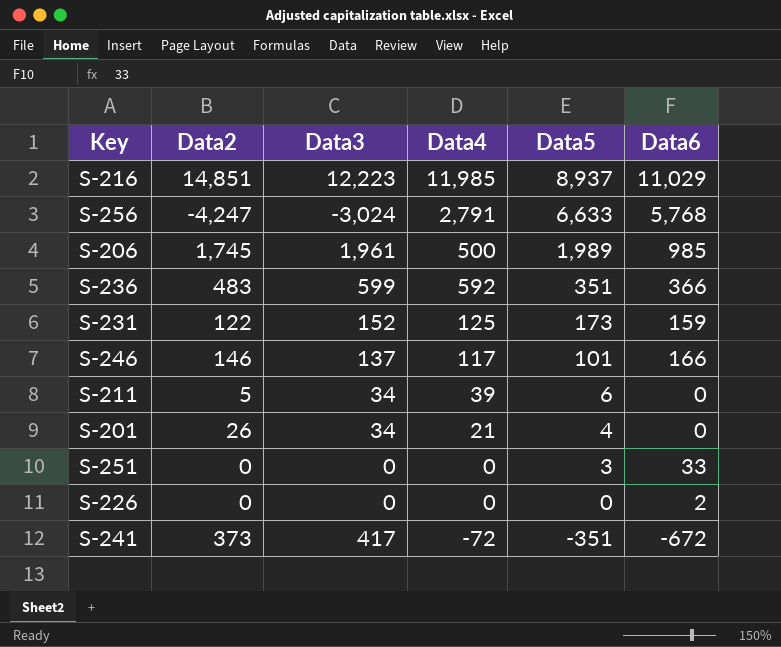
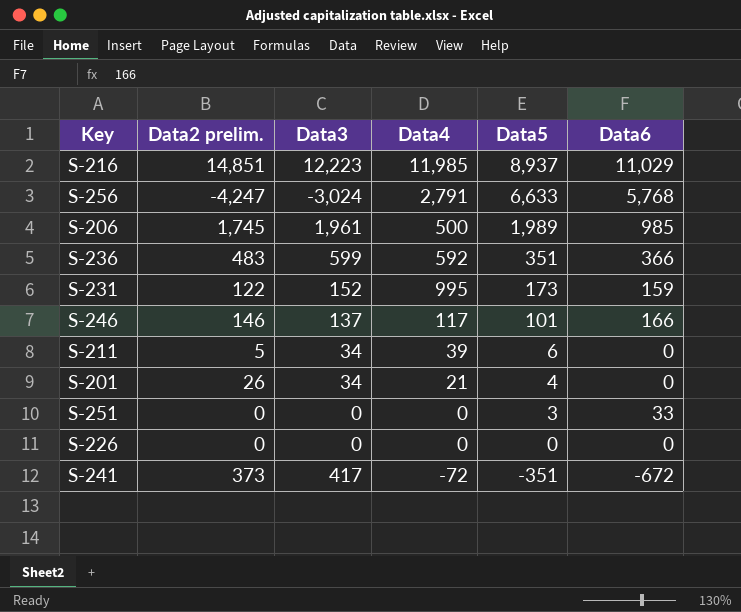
column name: Data2 -> Data2 prelim.
S-231 | Data4: 125 -> 995
S-226 | Data6: 2 -> 0

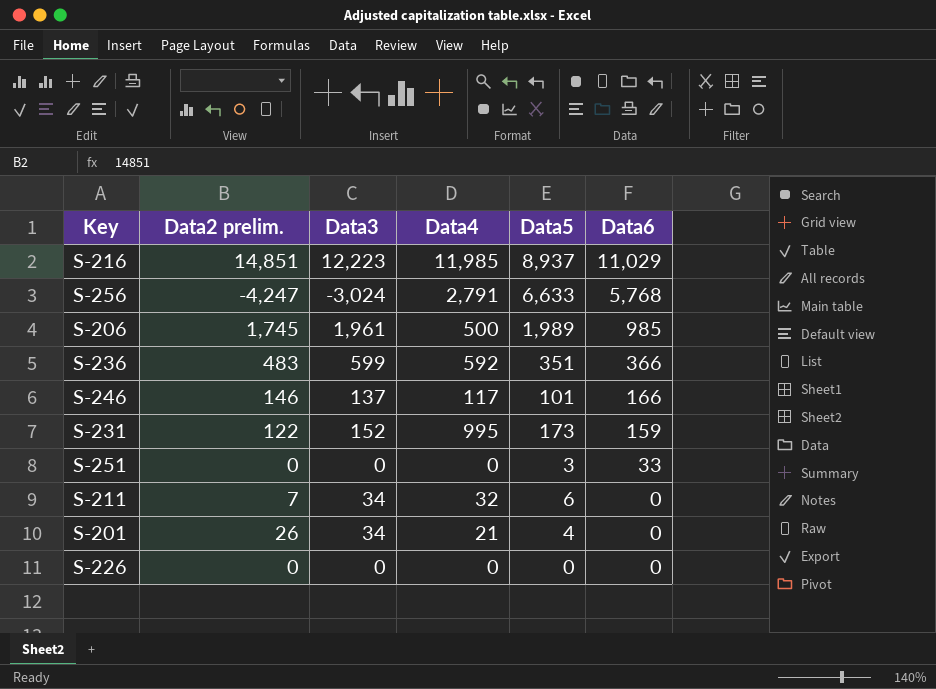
row order: Data5 descending -> Data6 descending
row S-241: 373 | 417 | -72 | -351 | -672 -> none
S-211 | Data2 prelim.: 5 -> 7
S-211 | Data4: 39 -> 32

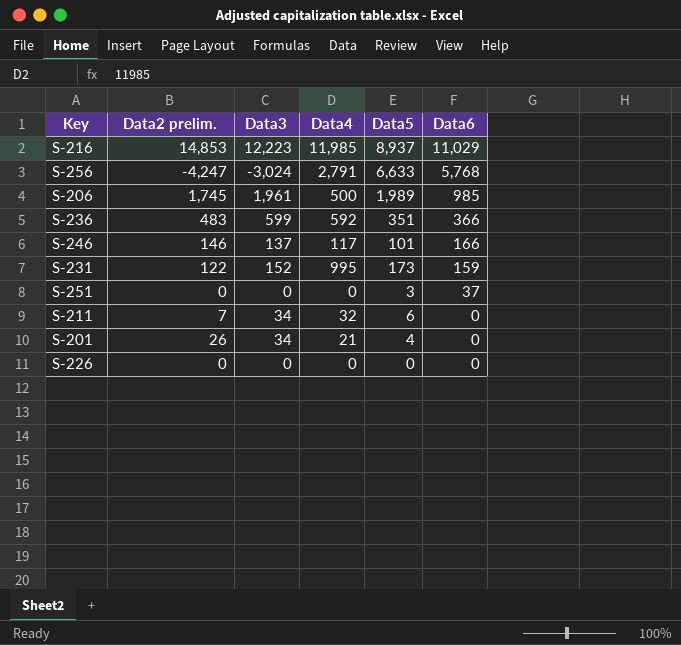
S-216 | Data2 prelim.: 14,851 -> 14,853
S-251 | Data6: 33 -> 37

